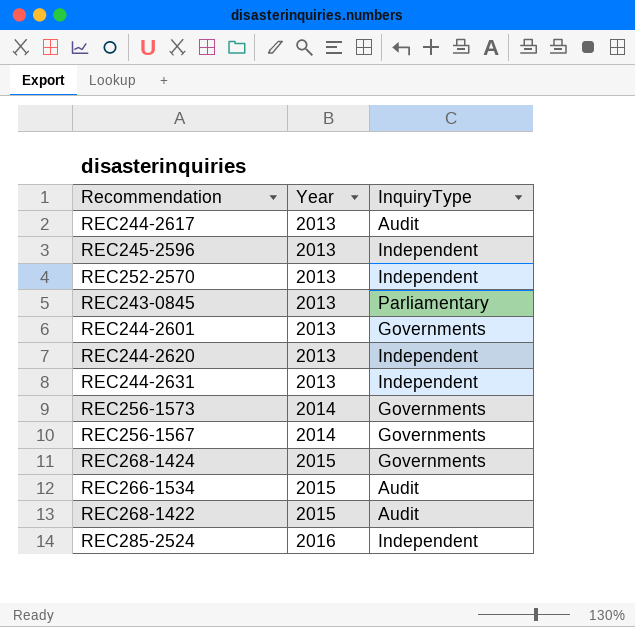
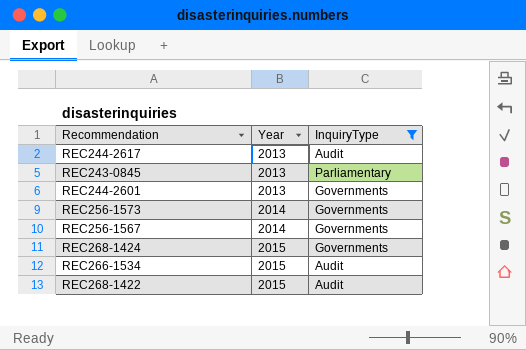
filter: none -> InquiryType != Independent

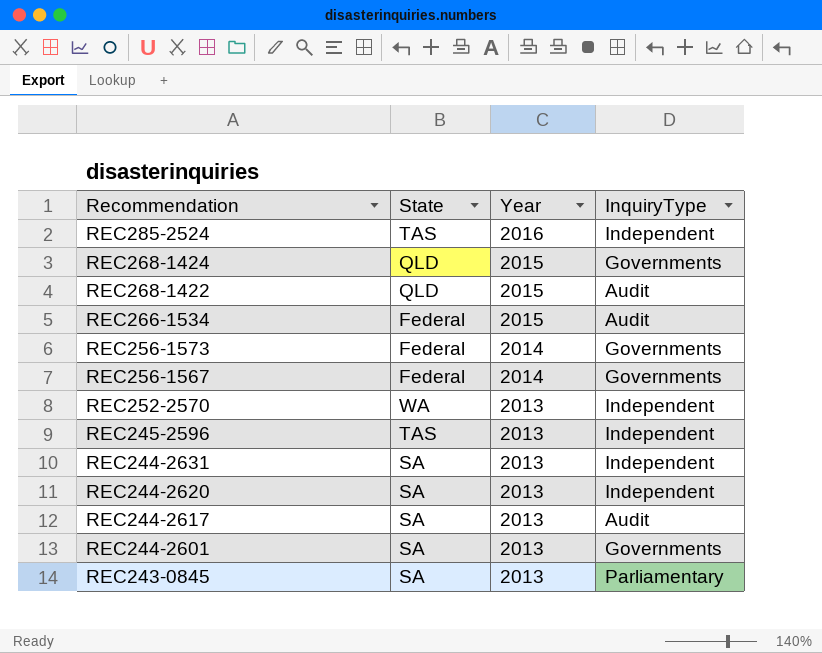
filter: InquiryType != Independent -> none
row order: Year ascending -> Recommendation descending
column State | position: none -> 2

